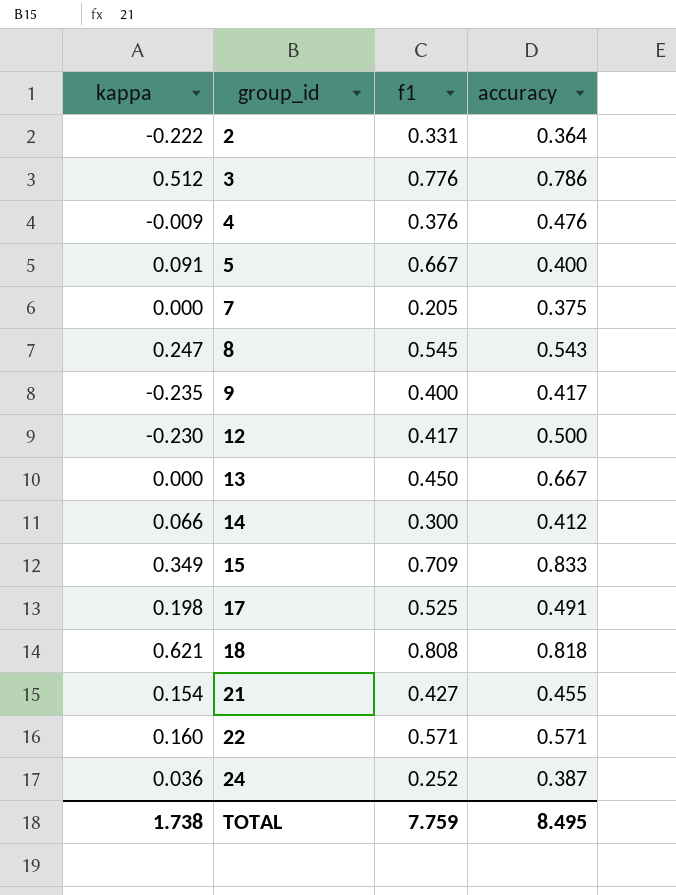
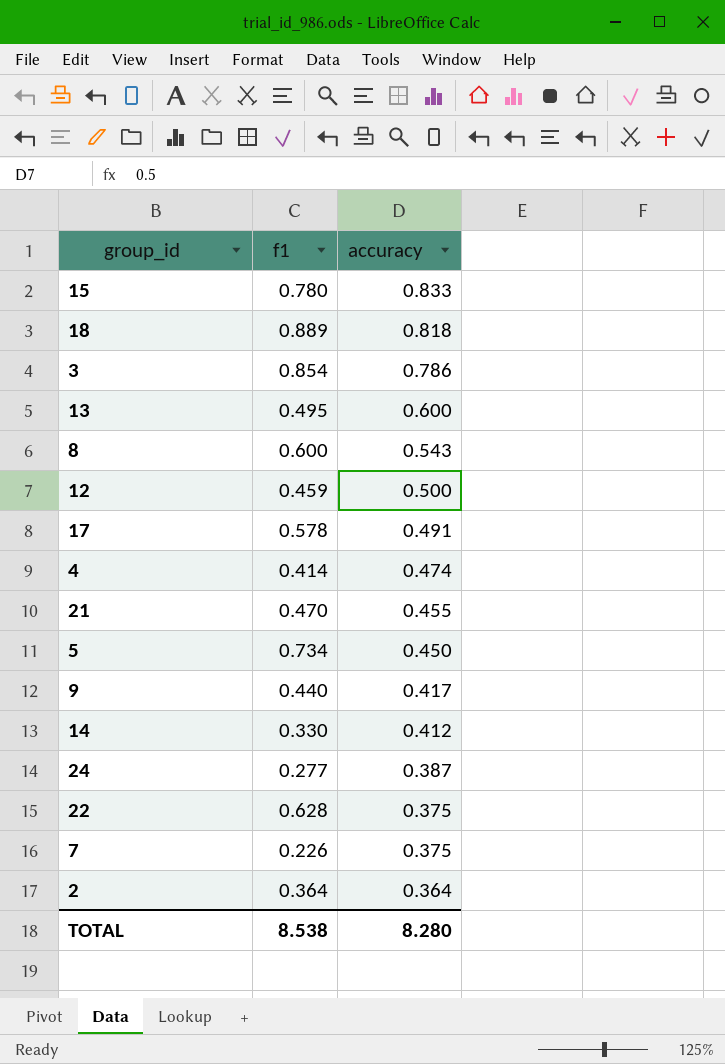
row order: group_id ascending -> accuracy descending
column kappa | position: 1 -> none
15 | f1: 0.709 -> 0.780
18 | f1: 0.808 -> 0.889
3 | f1: 0.776 -> 0.854
13 | f1: 0.450 -> 0.495
13 | accuracy: 0.667 -> 0.600
8 | f1: 0.545 -> 0.600
12 | f1: 0.417 -> 0.459
17 | f1: 0.525 -> 0.578
4 | f1: 0.376 -> 0.414
4 | accuracy: 0.476 -> 0.474
21 | f1: 0.427 -> 0.470
5 | f1: 0.667 -> 0.734
5 | accuracy: 0.400 -> 0.450
9 | f1: 0.400 -> 0.440
14 | f1: 0.300 -> 0.330
24 | f1: 0.252 -> 0.277
22 | f1: 0.571 -> 0.628
22 | accuracy: 0.571 -> 0.375
7 | f1: 0.205 -> 0.226
2 | f1: 0.331 -> 0.364
TOTAL | f1: 7.759 -> 8.538
TOTAL | accuracy: 8.495 -> 8.280

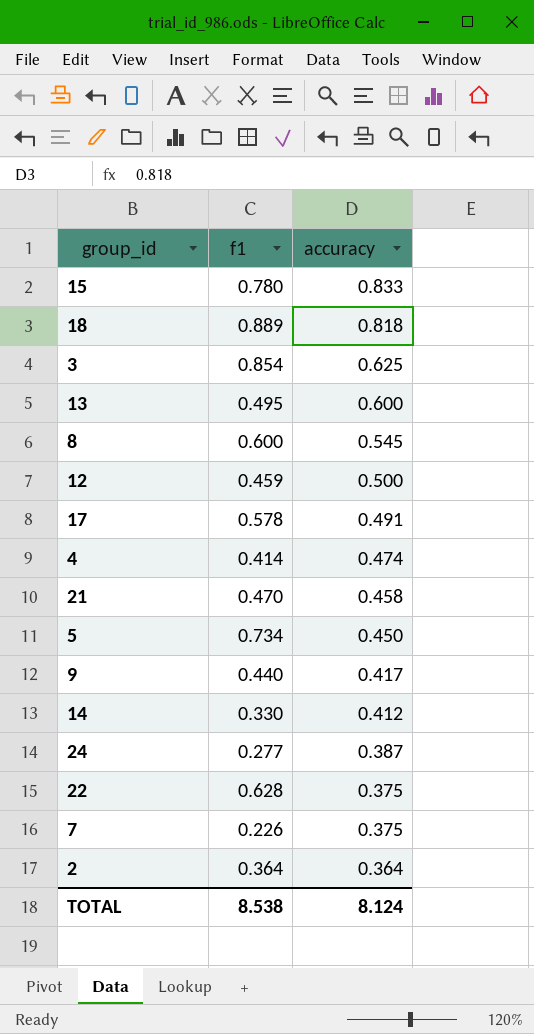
3 | accuracy: 0.786 -> 0.625
8 | accuracy: 0.543 -> 0.545
21 | accuracy: 0.455 -> 0.458
TOTAL | accuracy: 8.280 -> 8.124

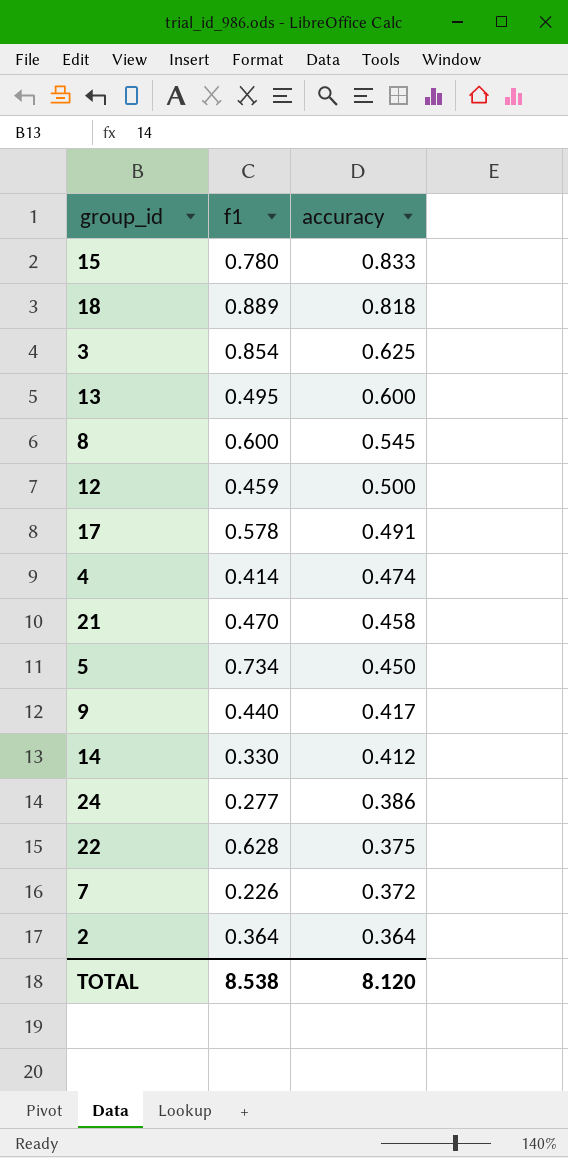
24 | accuracy: 0.387 -> 0.386
7 | accuracy: 0.375 -> 0.372
TOTAL | accuracy: 8.124 -> 8.120

